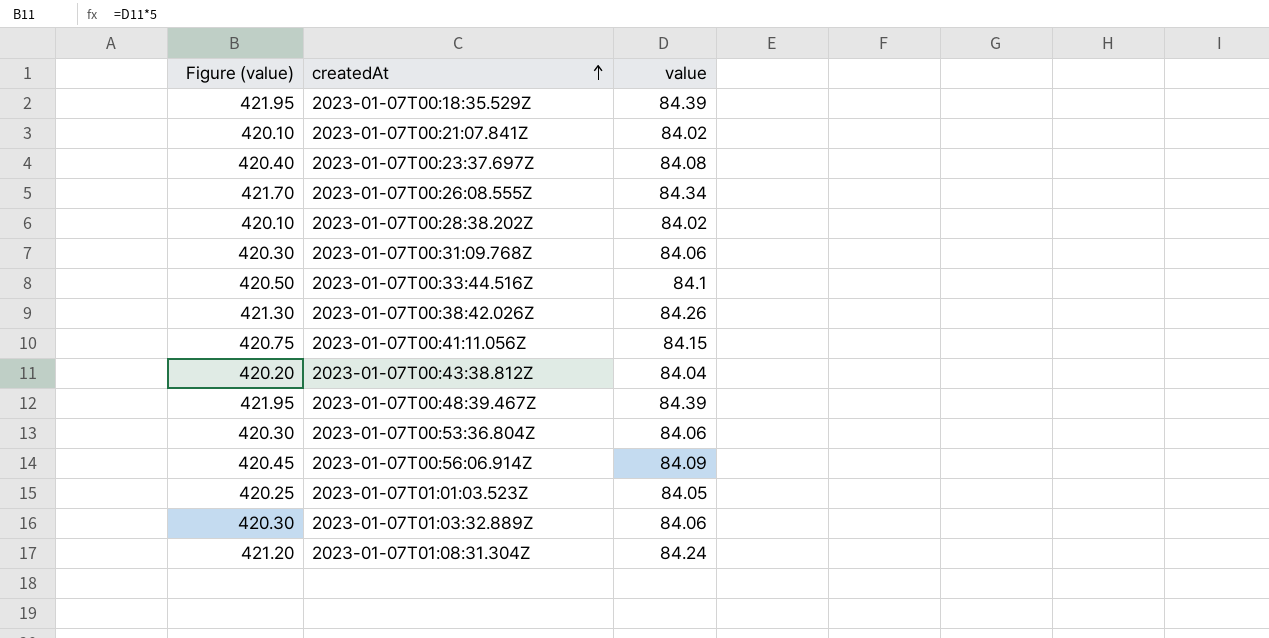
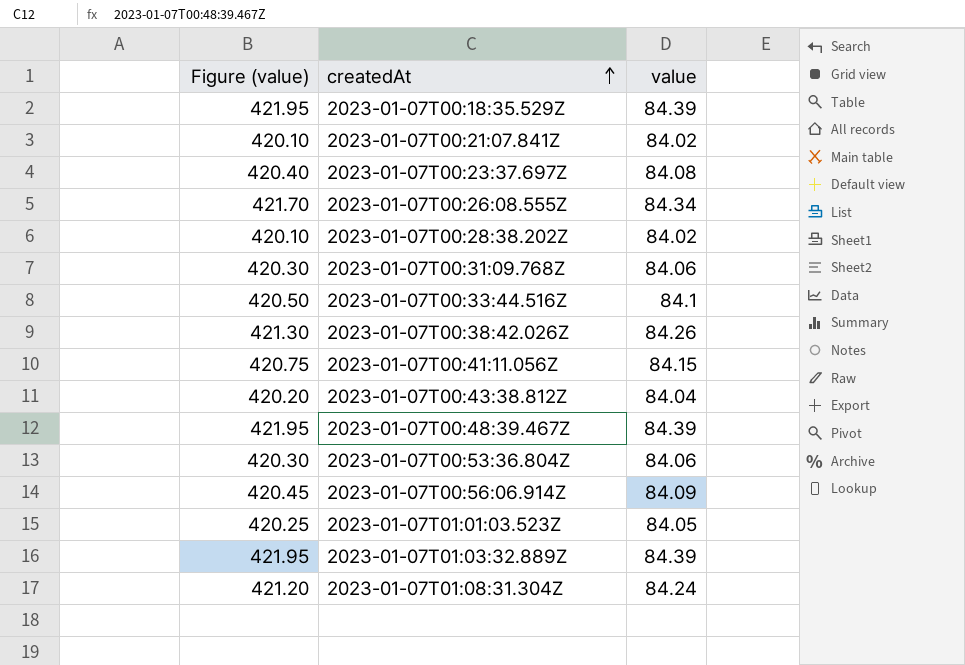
2023-01-07T01:03:32.889Z | Figure (value): 420.30 -> 421.95
2023-01-07T01:03:32.889Z | value: 84.06 -> 84.39

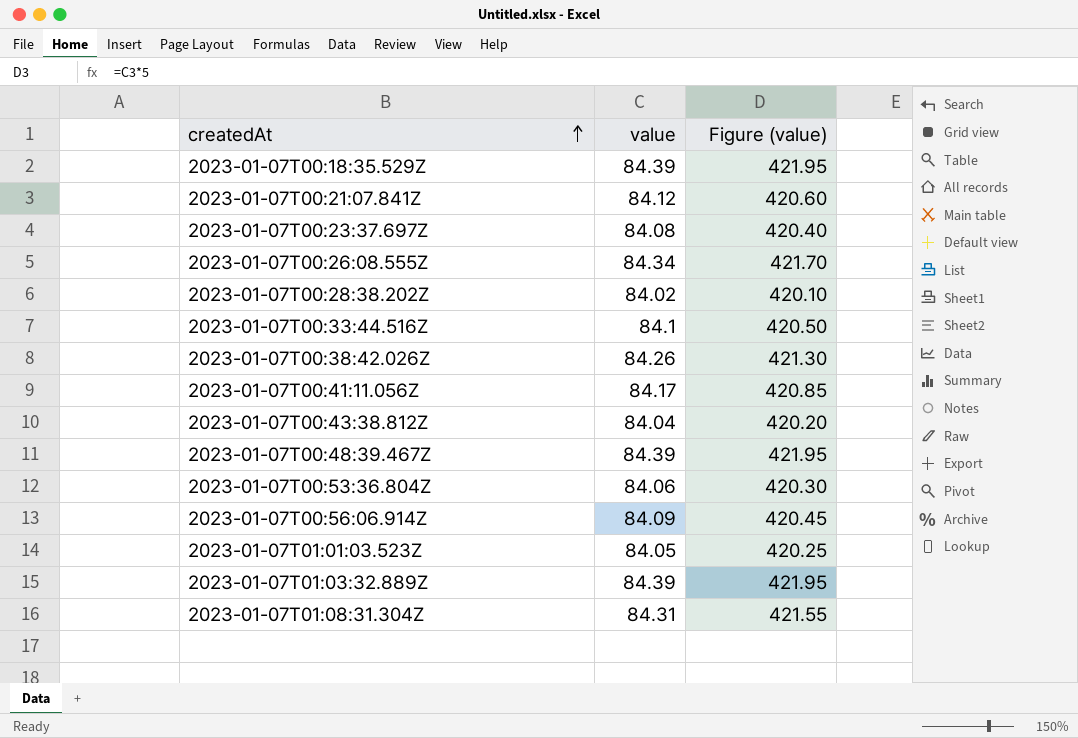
column Figure (value) | position: 1 -> 3
row 2023-01-07T00:31:09.768Z: 420.30 | 84.06 -> none
2023-01-07T00:21:07.841Z | value: 84.02 -> 84.12
2023-01-07T00:21:07.841Z | Figure (value): 420.10 -> 420.60
2023-01-07T00:41:11.056Z | value: 84.15 -> 84.17
2023-01-07T00:41:11.056Z | Figure (value): 420.75 -> 420.85
2023-01-07T01:08:31.304Z | value: 84.24 -> 84.31
2023-01-07T01:08:31.304Z | Figure (value): 421.20 -> 421.55

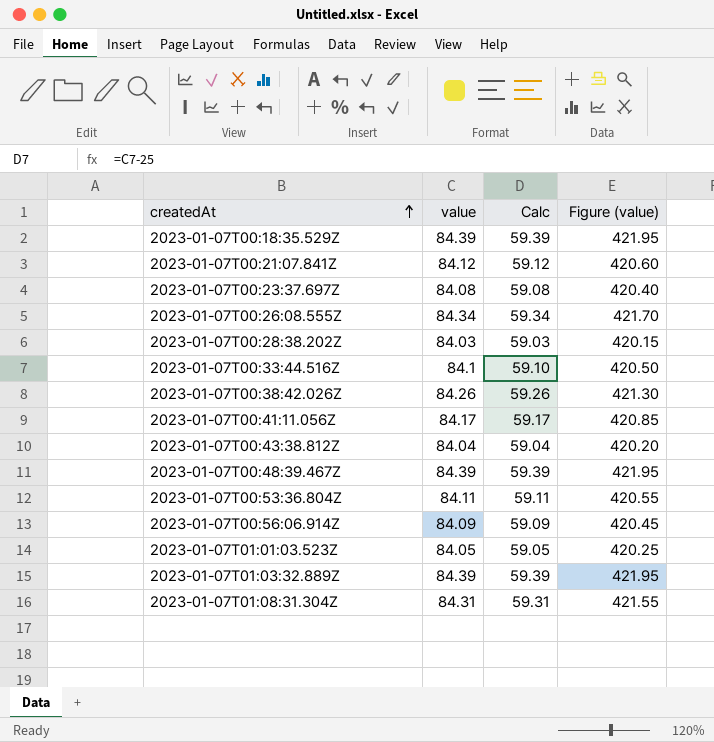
column Calc | formula: none -> [value] - 25
2023-01-07T00:28:38.202Z | value: 84.02 -> 84.03
2023-01-07T00:28:38.202Z | Figure (value): 420.10 -> 420.15
2023-01-07T00:53:36.804Z | value: 84.06 -> 84.11
2023-01-07T00:53:36.804Z | Figure (value): 420.30 -> 420.55

